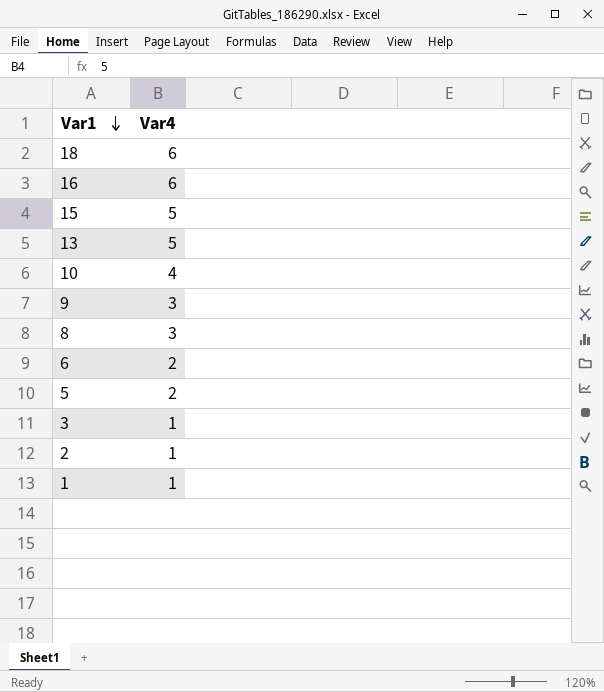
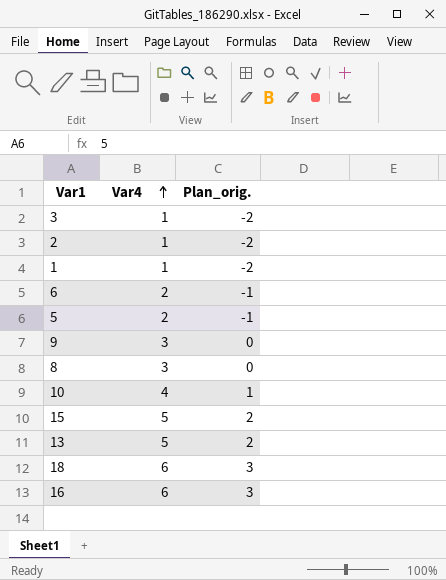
row order: Var1 descending -> Var4 ascending
column Plan_orig. | formula: none -> [Var4] - 3

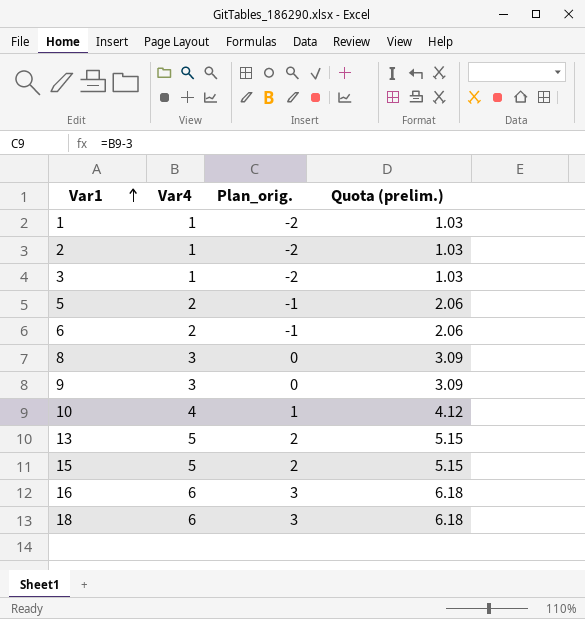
row order: Var4 ascending -> Var1 ascending
column Quota (prelim.) | formula: none -> [Var4] * 1.03

